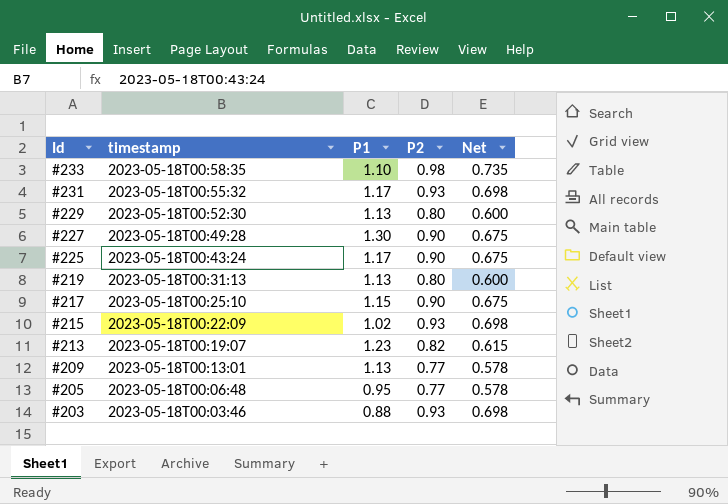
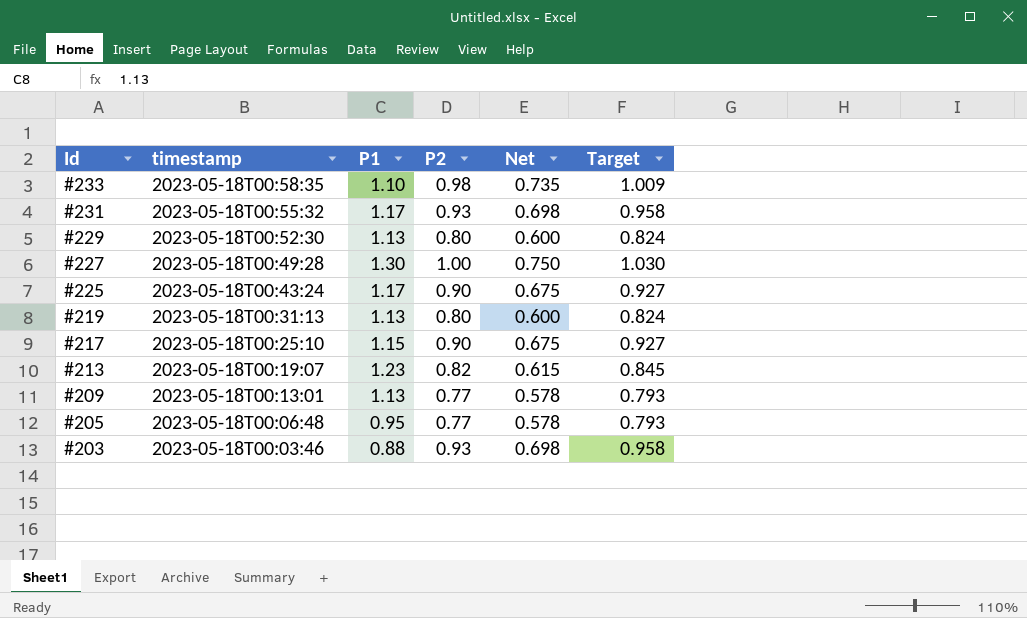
column Target | formula: none -> [P2] * 1.03
row #215: 2023-05-18T00:22:09 | 1.02 | 0.93 | 0.698 -> none
#227 | P2: 0.90 -> 1.00
#227 | Net: 0.675 -> 0.750

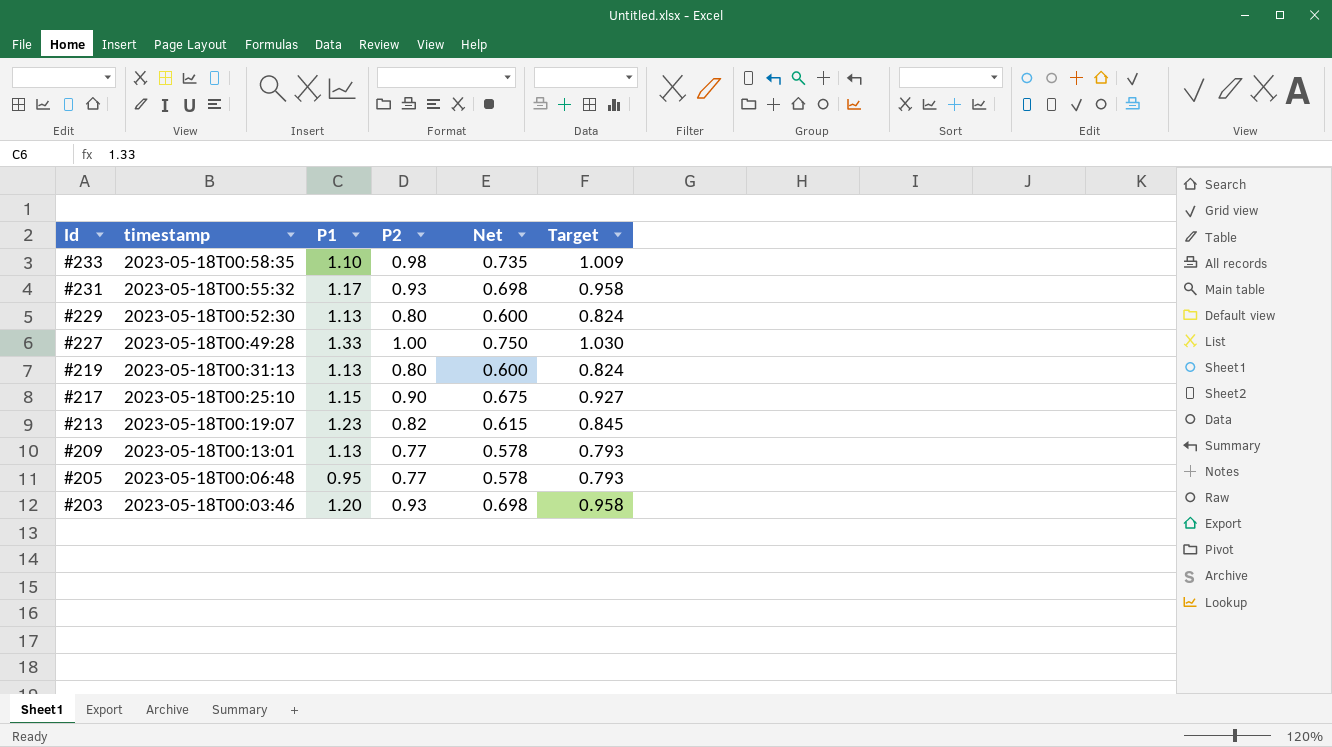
row #225: 2023-05-18T00:43:24 | 1.17 | 0.90 | 0.675 | 0.927 -> none
#227 | P1: 1.30 -> 1.33
#203 | P1: 0.88 -> 1.20

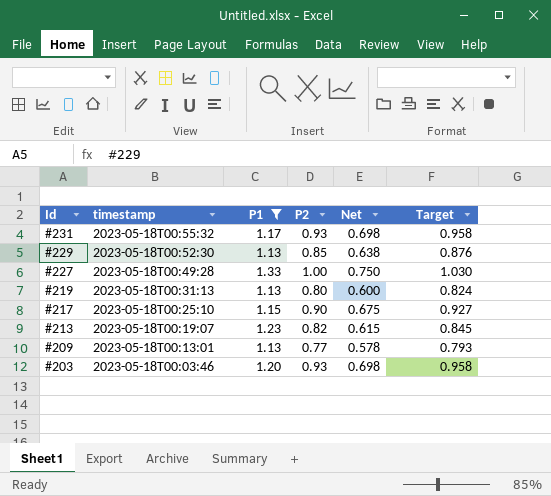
filter: none -> P1 >= 1.13
#229 | P2: 0.80 -> 0.85
#229 | Net: 0.600 -> 0.638
#229 | Target: 0.824 -> 0.876

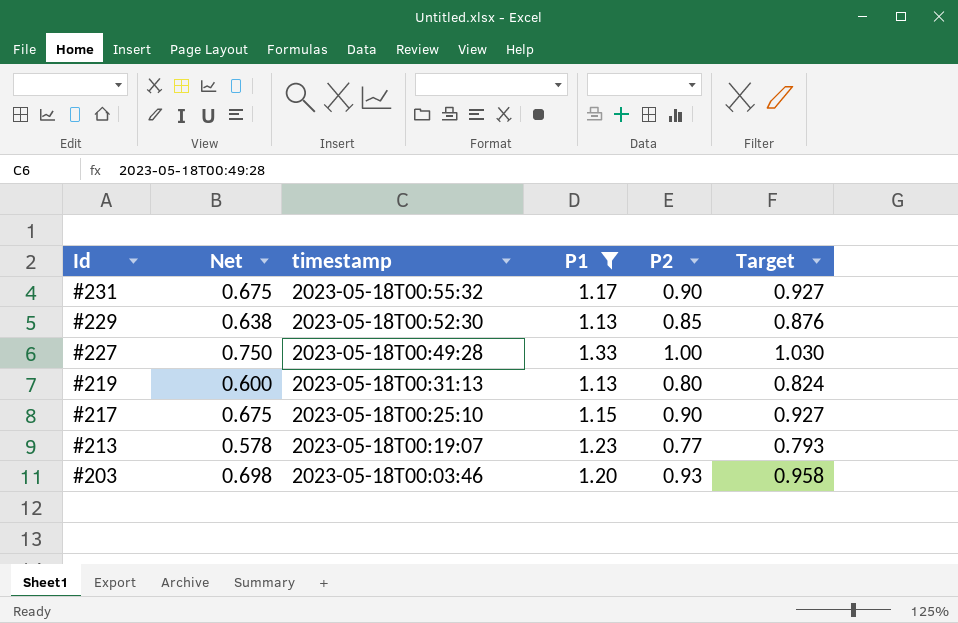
column Net | position: 5 -> 2
row #209: 2023-05-18T00:13:01 | 1.13 | 0.77 | 0.578 | 0.793 -> none
#231 | Net: 0.698 -> 0.675
#231 | P2: 0.93 -> 0.90
#231 | Target: 0.958 -> 0.927
#213 | Net: 0.615 -> 0.578
#213 | P2: 0.82 -> 0.77
#213 | Target: 0.845 -> 0.793

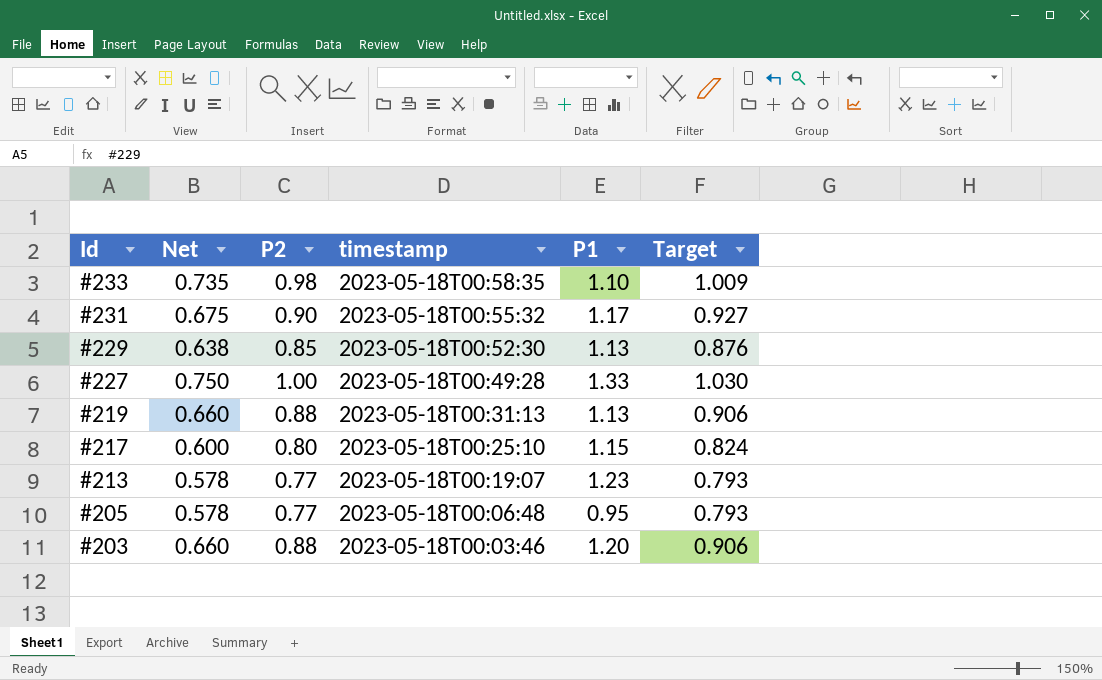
filter: P1 >= 1.13 -> none
column P2 | position: 5 -> 3
#219 | Net: 0.600 -> 0.660
#219 | P2: 0.80 -> 0.88
#219 | Target: 0.824 -> 0.906
#217 | Net: 0.675 -> 0.600
#217 | P2: 0.90 -> 0.80
#217 | Target: 0.927 -> 0.824
#203 | Net: 0.698 -> 0.660
#203 | P2: 0.93 -> 0.88
#203 | Target: 0.958 -> 0.906

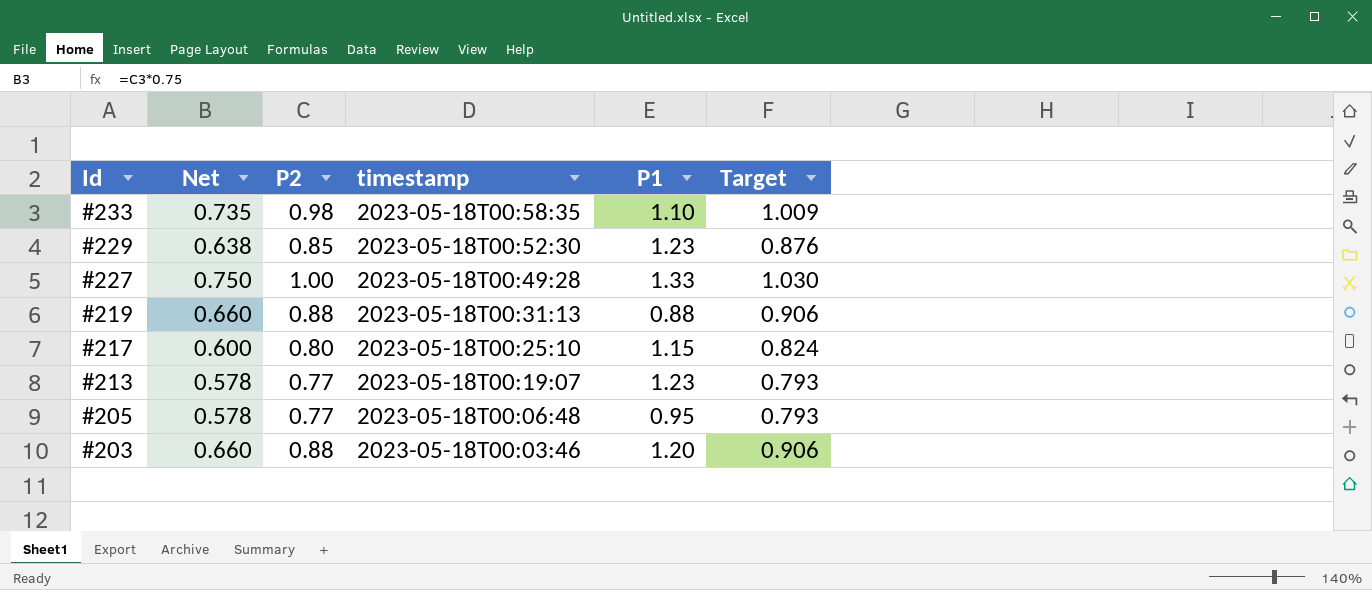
row #231: 0.675 | 0.90 | 2023-05-18T00:55:32 | 1.17 | 0.927 -> none
#229 | P1: 1.13 -> 1.23
#219 | P1: 1.13 -> 0.88

